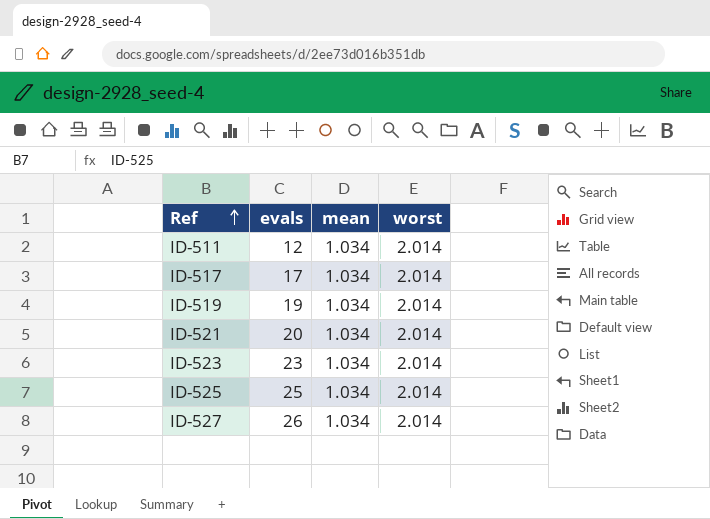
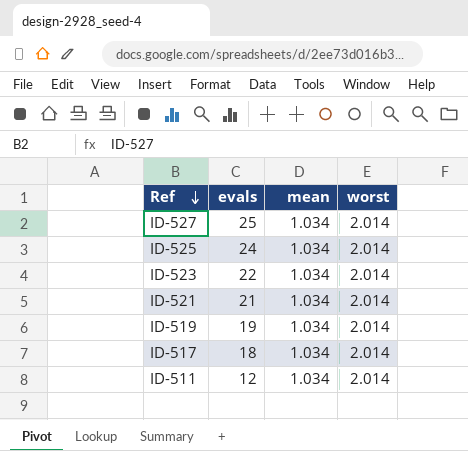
row order: Ref ascending -> Ref descending
ID-527 | evals: 26 -> 25
ID-525 | evals: 25 -> 24
ID-523 | evals: 23 -> 22
ID-521 | evals: 20 -> 21
ID-517 | evals: 17 -> 18

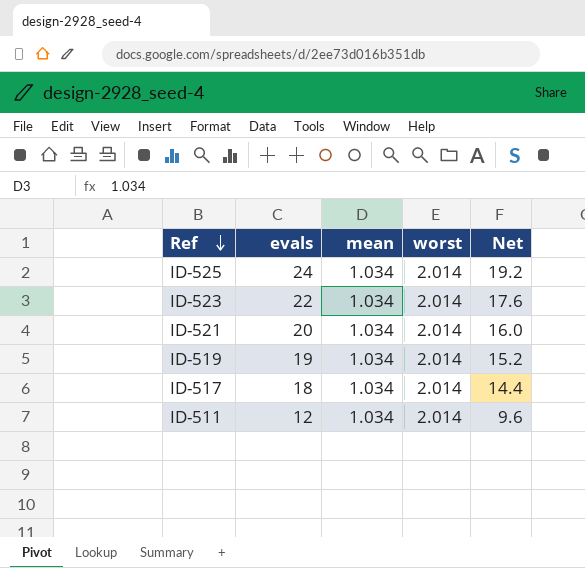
column Net | formula: none -> [evals] * 0.8
row ID-527: 25 | 1.034 | 2.014 -> none
ID-521 | evals: 21 -> 20

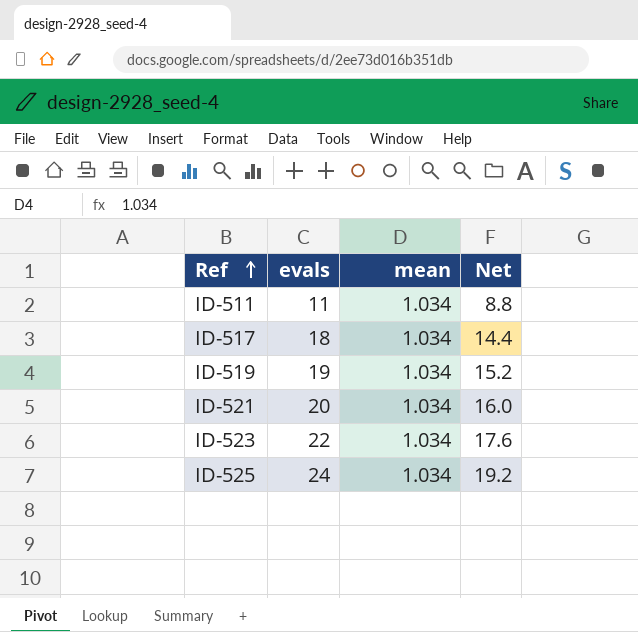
row order: Ref descending -> Ref ascending
column worst | position: 4 -> none
ID-511 | evals: 12 -> 11
ID-511 | Net: 9.6 -> 8.8

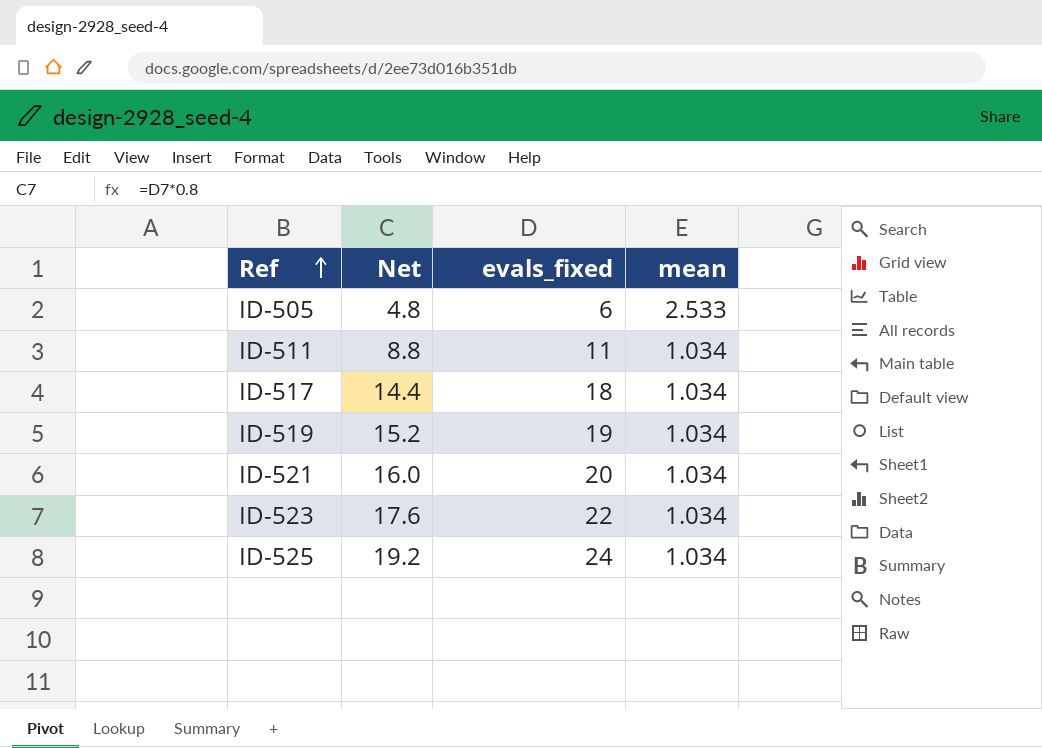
column Net | position: 4 -> 2
column name: evals -> evals_fixed
row ID-505: none -> 4.8 | 6 | 2.533

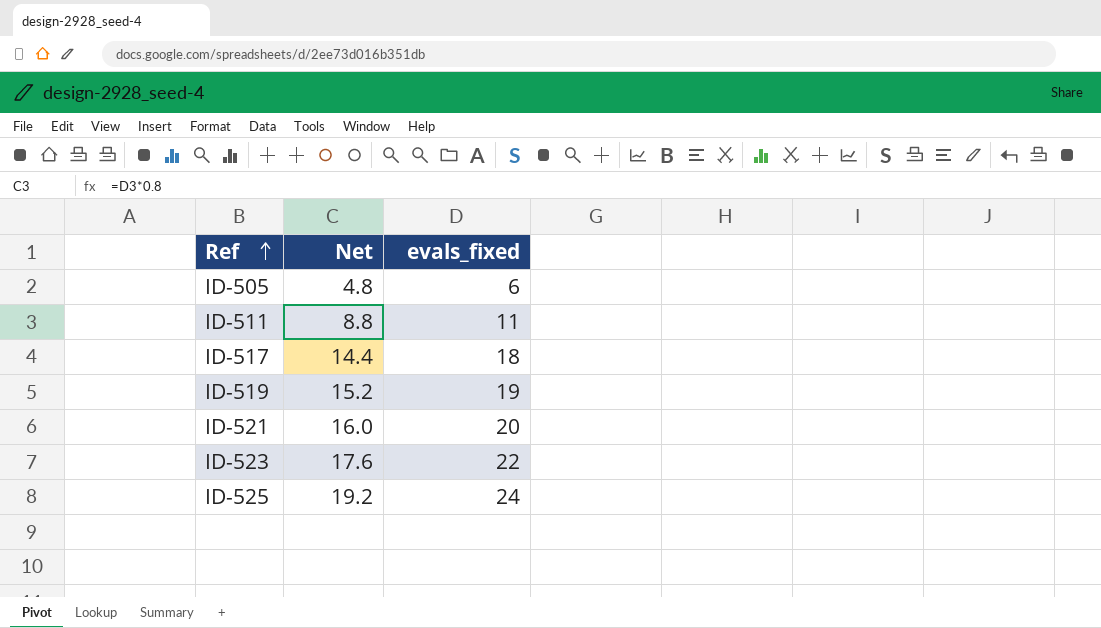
column mean | position: 4 -> none

